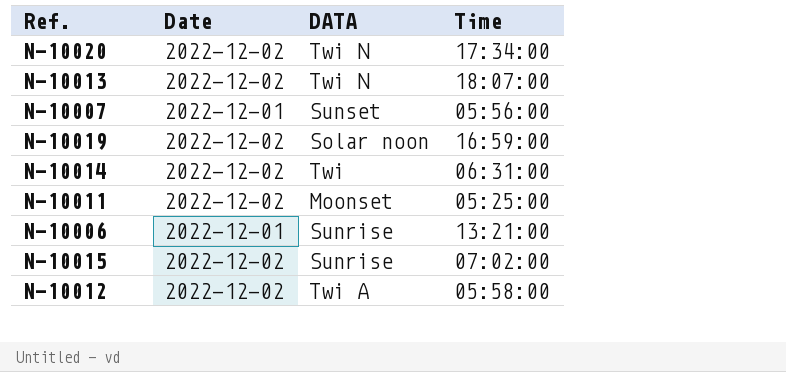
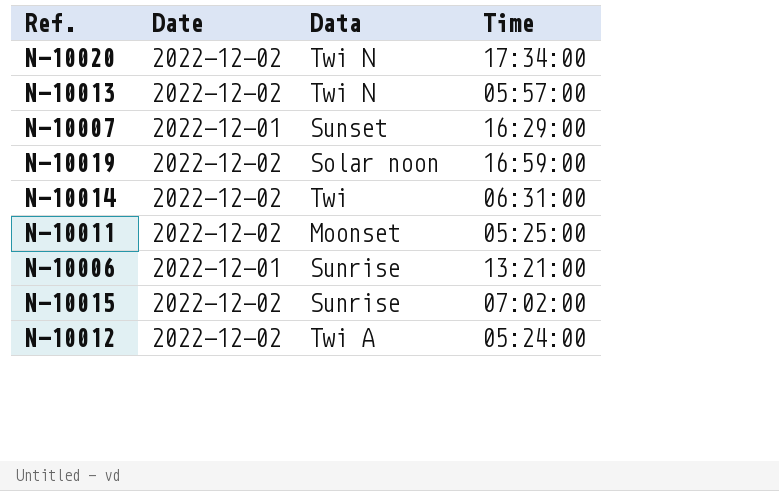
column name: DATA -> Data
N-10013 | Time: 18:07:00 -> 05:57:00
N-10007 | Time: 05:56:00 -> 16:29:00
N-10012 | Time: 05:58:00 -> 05:24:00

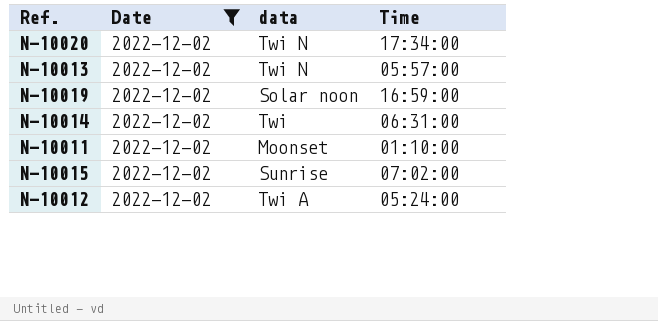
filter: none -> Date = 2022-12-02
column name: Data -> data
N-10011 | Time: 05:25:00 -> 01:10:00

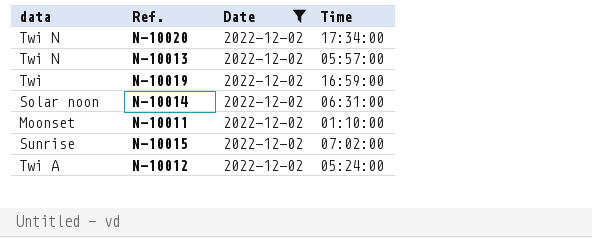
column data | position: 3 -> 1
N-10019 | data: Solar noon -> Twi
N-10014 | data: Twi -> Solar noon

